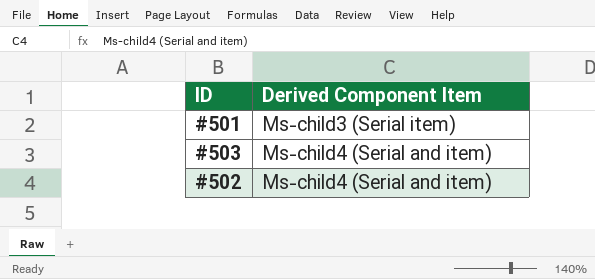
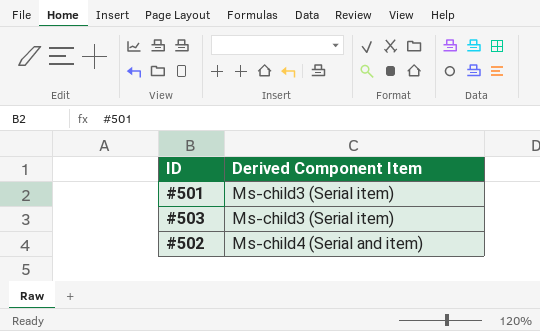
#503 | Derived Component Item: Ms-child4 (Serial and item) -> Ms-child3 (Serial item)

